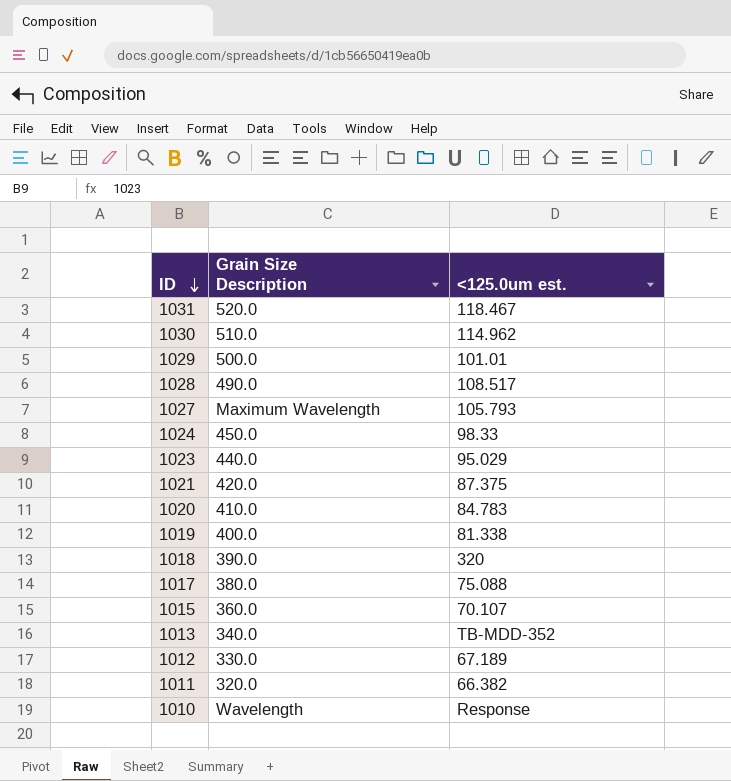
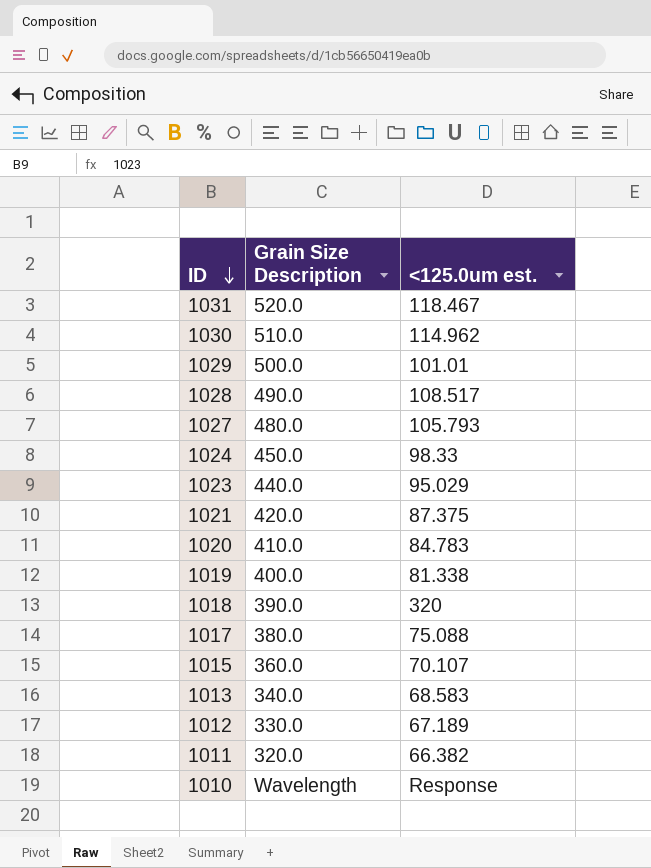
1027 | Grain Size Description: Maximum Wavelength -> 480.0
1013 | <125.0um est.: TB-MDD-352 -> 68.583

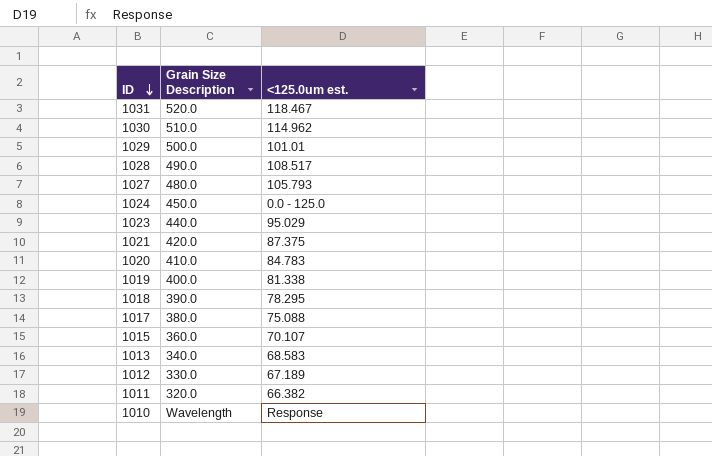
1024 | <125.0um est.: 98.33 -> 0.0 - 125.0
1018 | <125.0um est.: 320 -> 78.295

